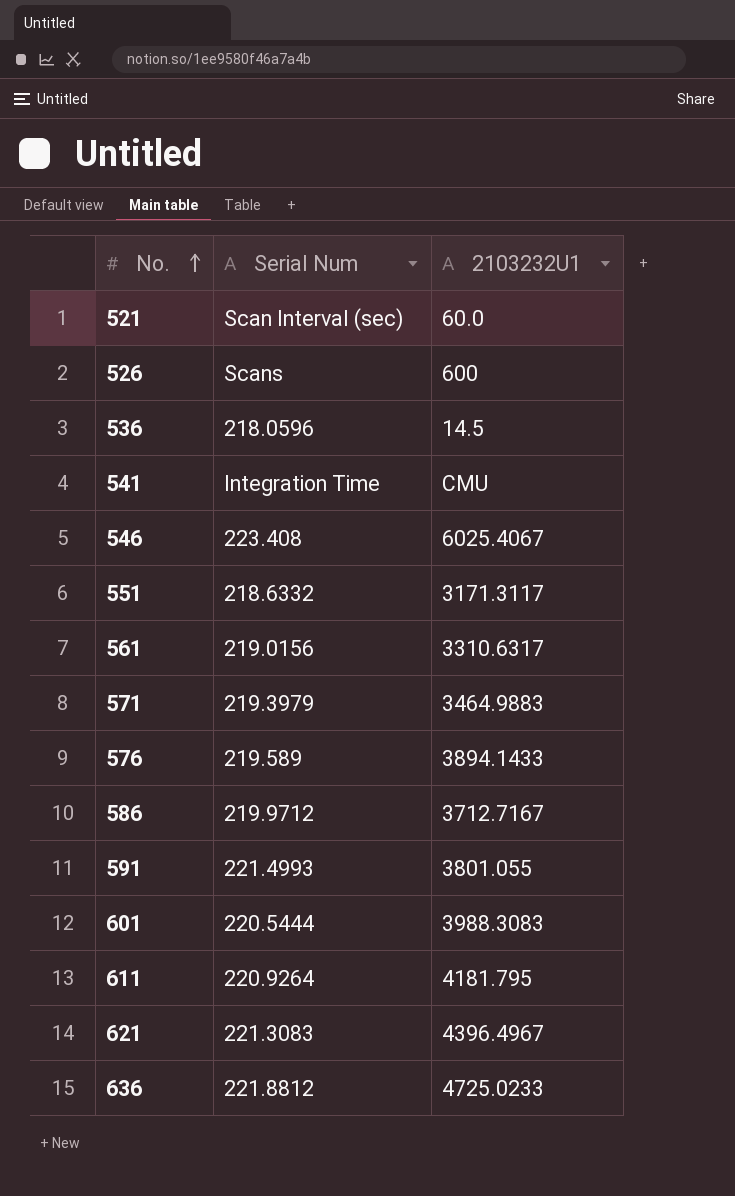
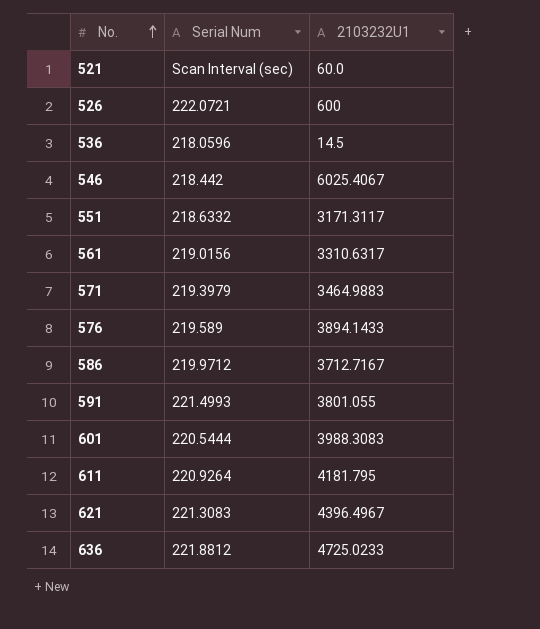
row 541: Integration Time | CMU -> none
526 | Serial Num: Scans -> 222.0721
546 | Serial Num: 223.408 -> 218.442

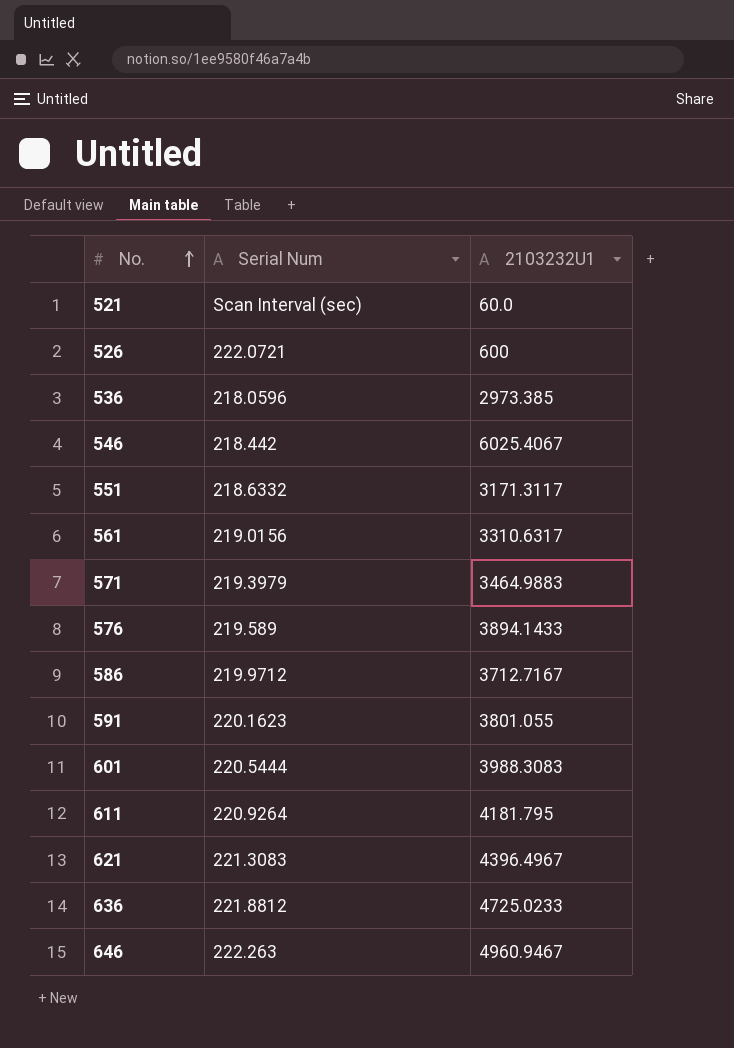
536 | 2103232U1: 14.5 -> 2973.385
591 | Serial Num: 221.4993 -> 220.1623
row 646: none -> 222.263 | 4960.9467

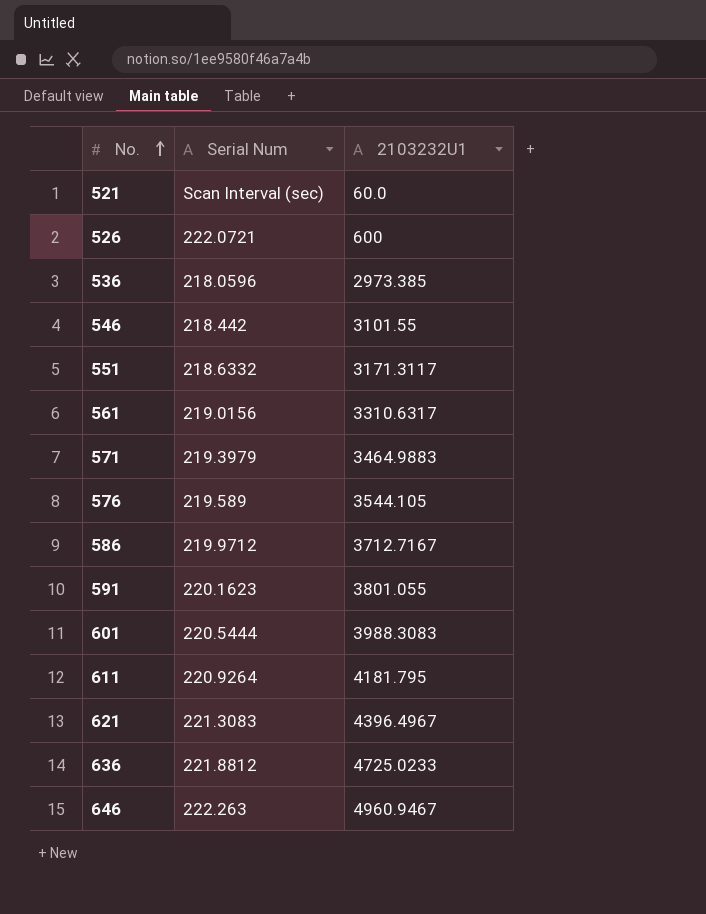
546 | 2103232U1: 6025.4067 -> 3101.55
576 | 2103232U1: 3894.1433 -> 3544.105

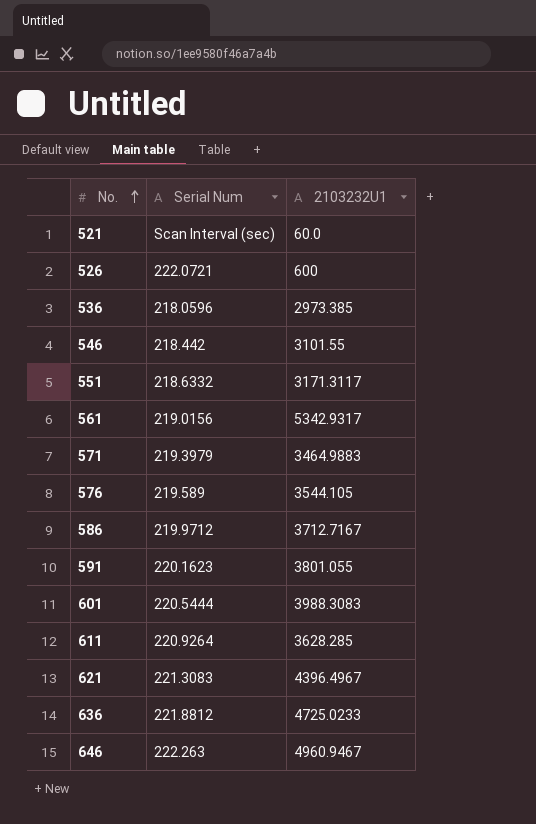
561 | 2103232U1: 3310.6317 -> 5342.9317
611 | 2103232U1: 4181.795 -> 3628.285

